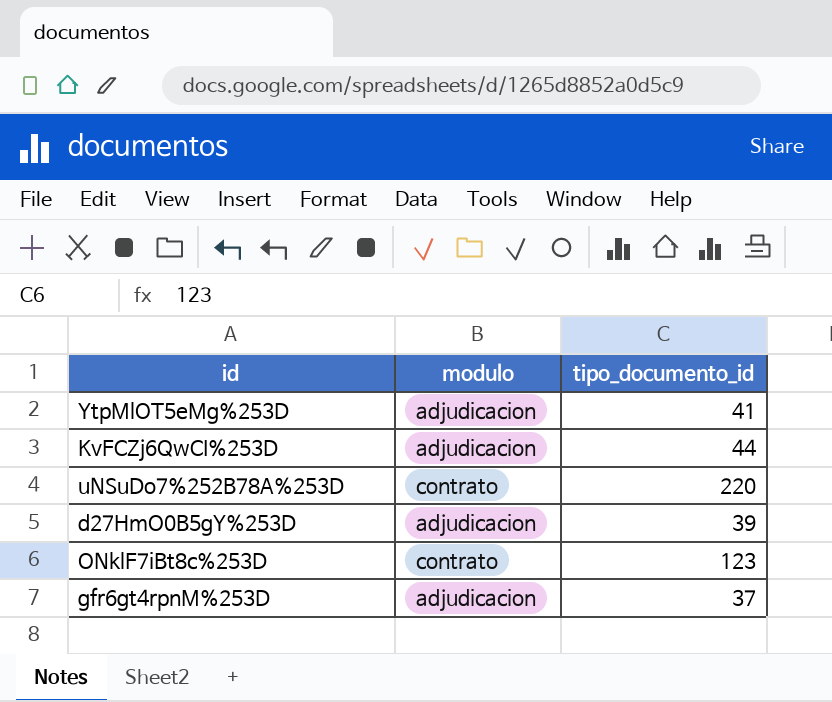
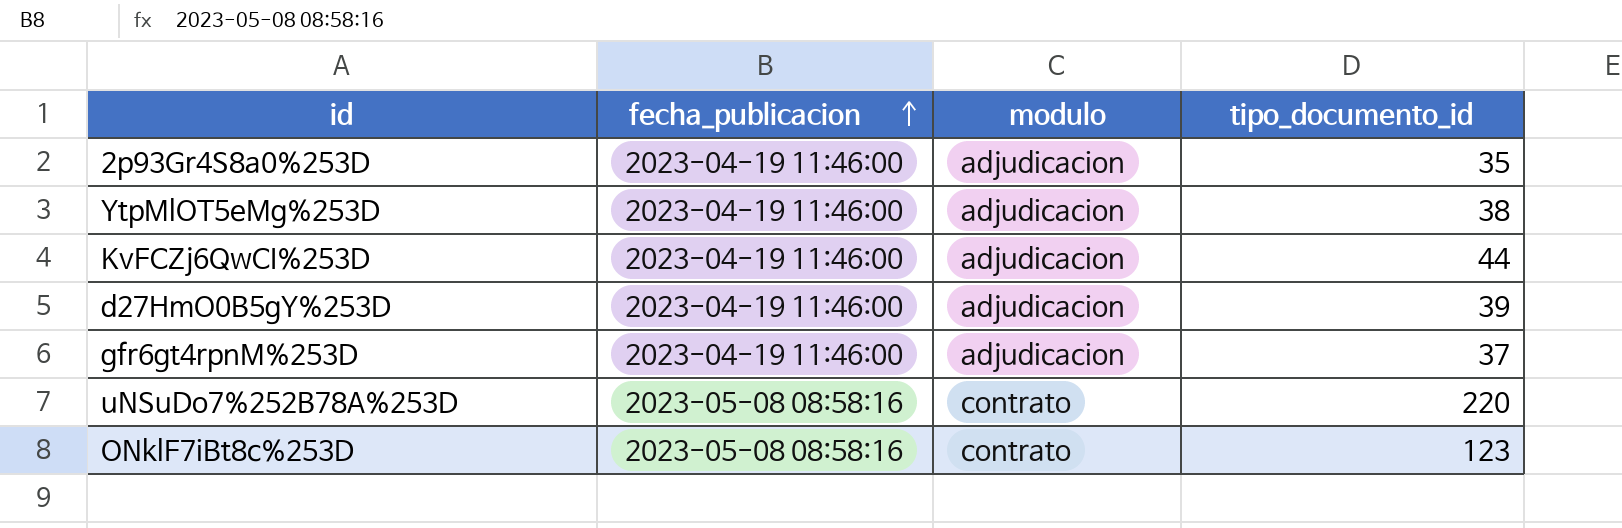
row order: none -> fecha_publicacion ascending
column fecha_publicacion | position: none -> 2
row 2p93Gr4S8a0%253D: none -> 2023-04-19 11:46:00 | adjudicacion | 35
YtpMlOT5eMg%253D | tipo_documento_id: 41 -> 38

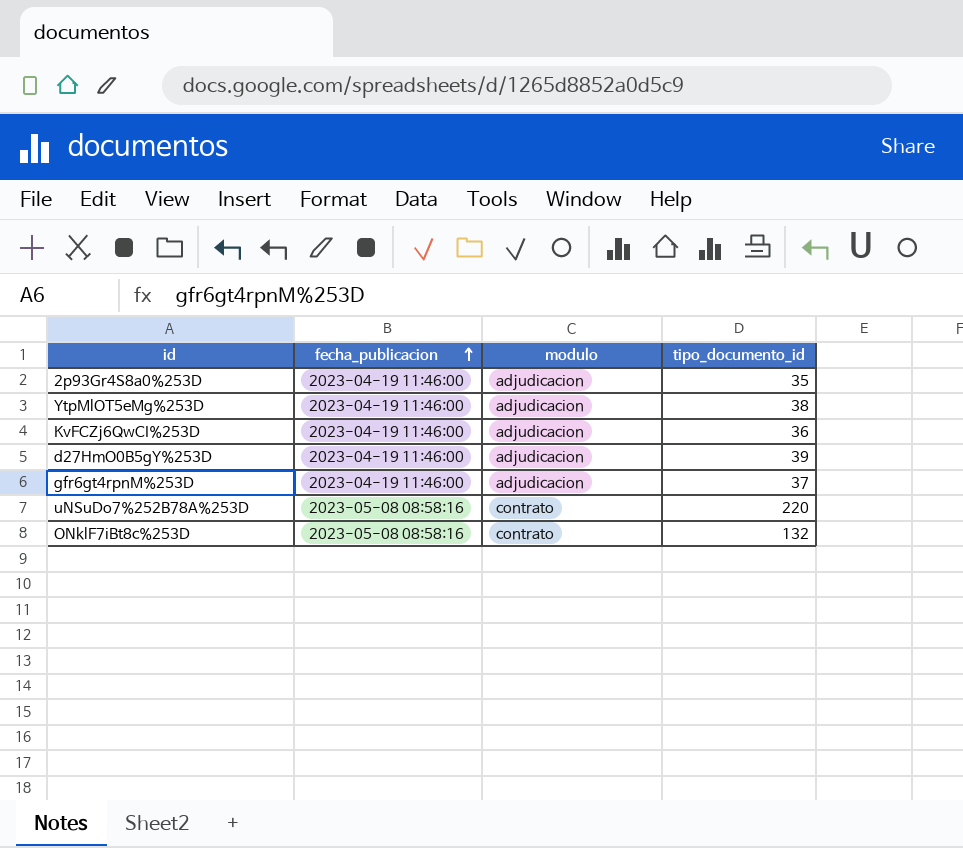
KvFCZj6QwCI%253D | tipo_documento_id: 44 -> 36
ONklF7iBt8c%253D | tipo_documento_id: 123 -> 132

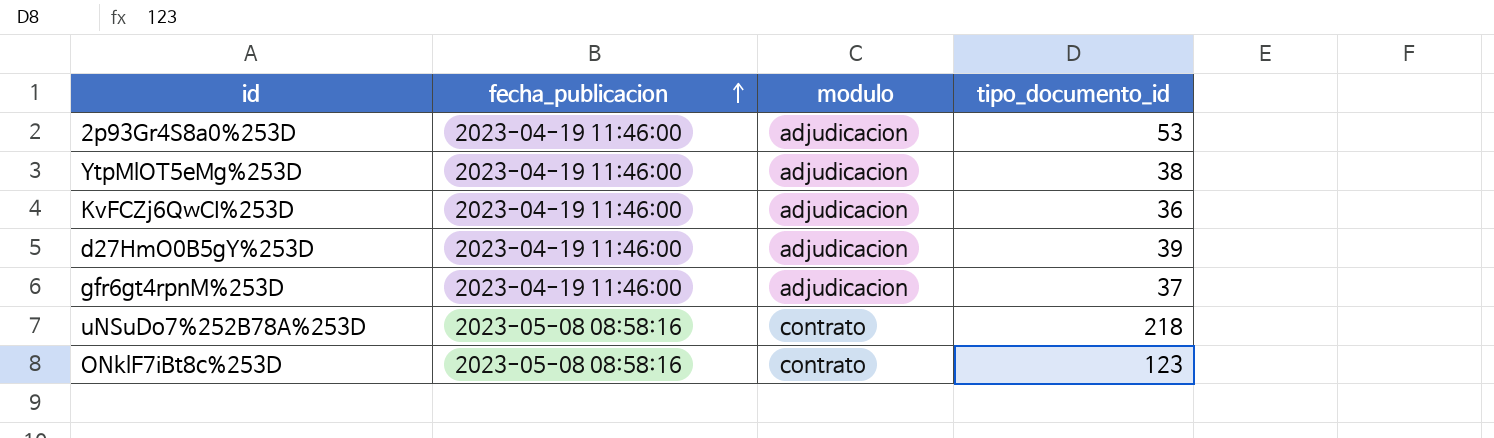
2p93Gr4S8a0%253D | tipo_documento_id: 35 -> 53
uNSuDo7%252B78A%253D | tipo_documento_id: 220 -> 218
ONklF7iBt8c%253D | tipo_documento_id: 132 -> 123

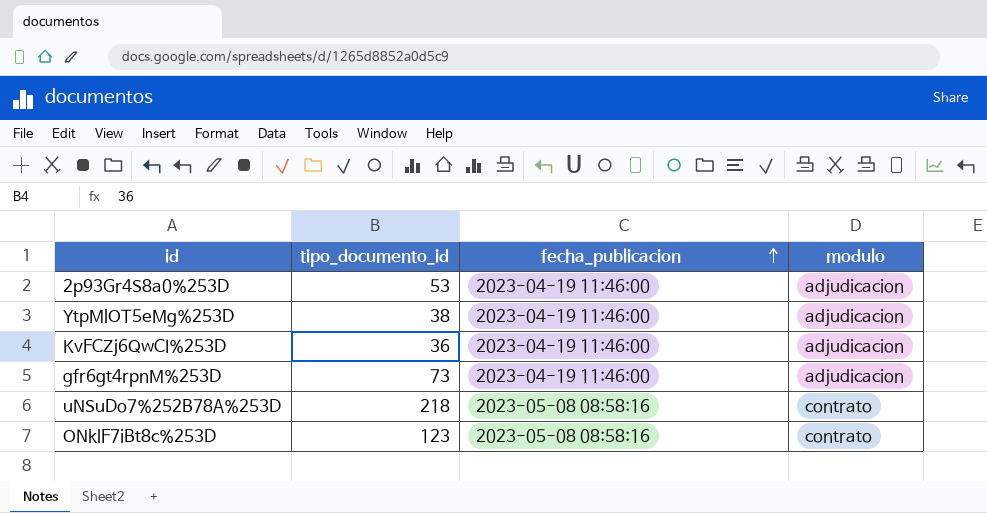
column tipo_documento_id | position: 4 -> 2
row d27HmO0B5gY%253D: 2023-04-19 11:46:00 | adjudicacion | 39 -> none
gfr6gt4rpnM%253D | tipo_documento_id: 37 -> 73

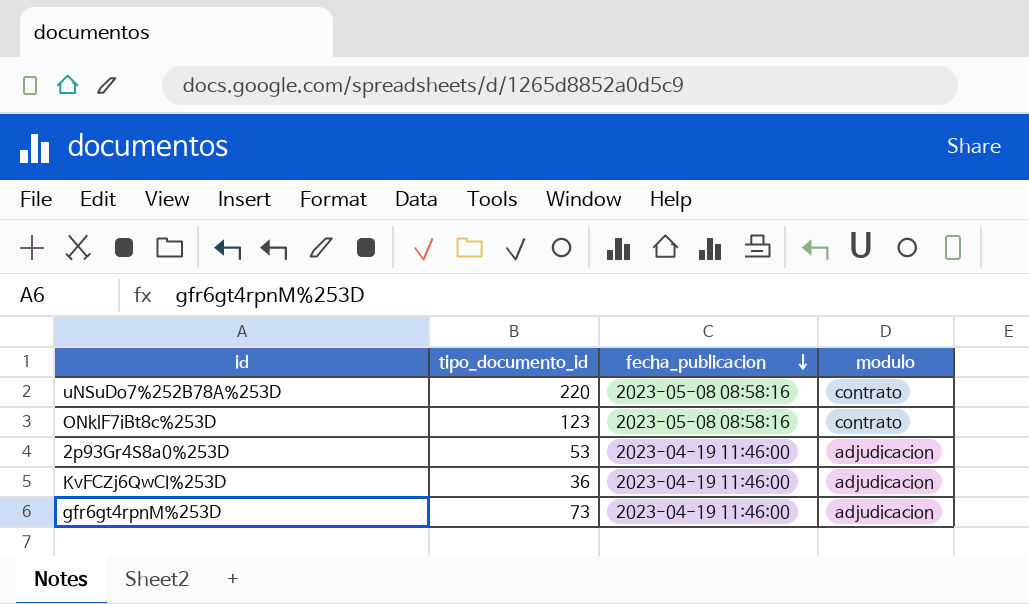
row order: fecha_publicacion ascending -> fecha_publicacion descending
row YtpMlOT5eMg%253D: 38 | 2023-04-19 11:46:00 | adjudicacion -> none
uNSuDo7%252B78A%253D | tipo_documento_id: 218 -> 220

